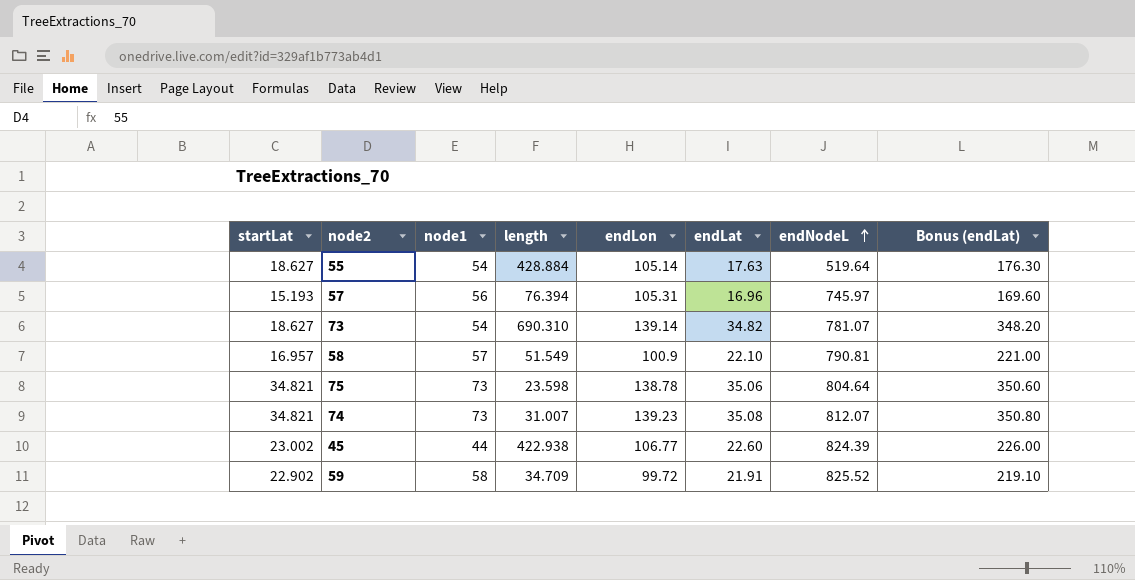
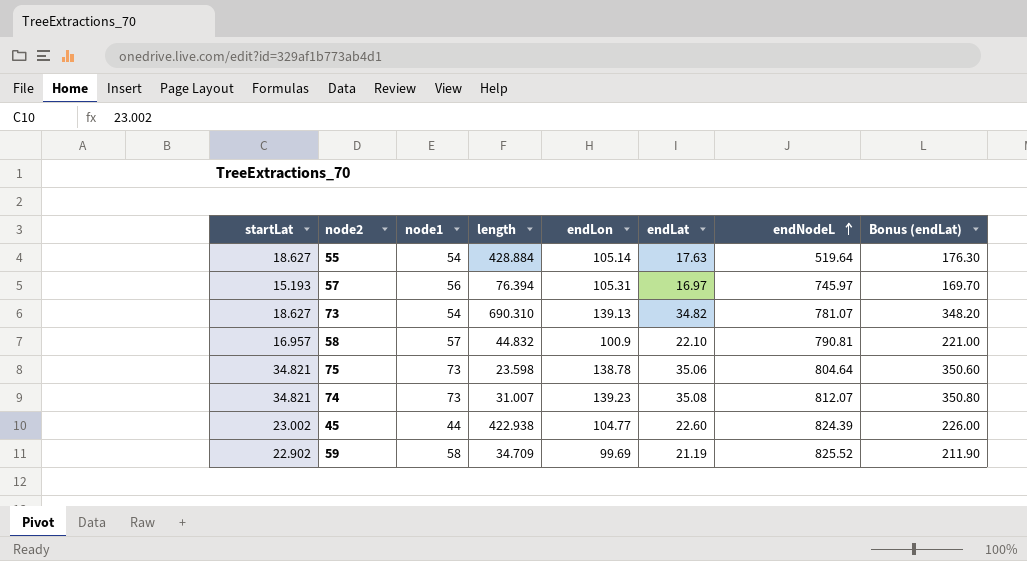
57 | endLat: 16.96 -> 16.97
57 | Bonus (endLat): 169.60 -> 169.70
73 | endLon: 139.14 -> 139.13
58 | length: 51.549 -> 44.832
45 | endLon: 106.77 -> 104.77
59 | endLon: 99.72 -> 99.69
59 | endLat: 21.91 -> 21.19
59 | Bonus (endLat): 219.10 -> 211.90

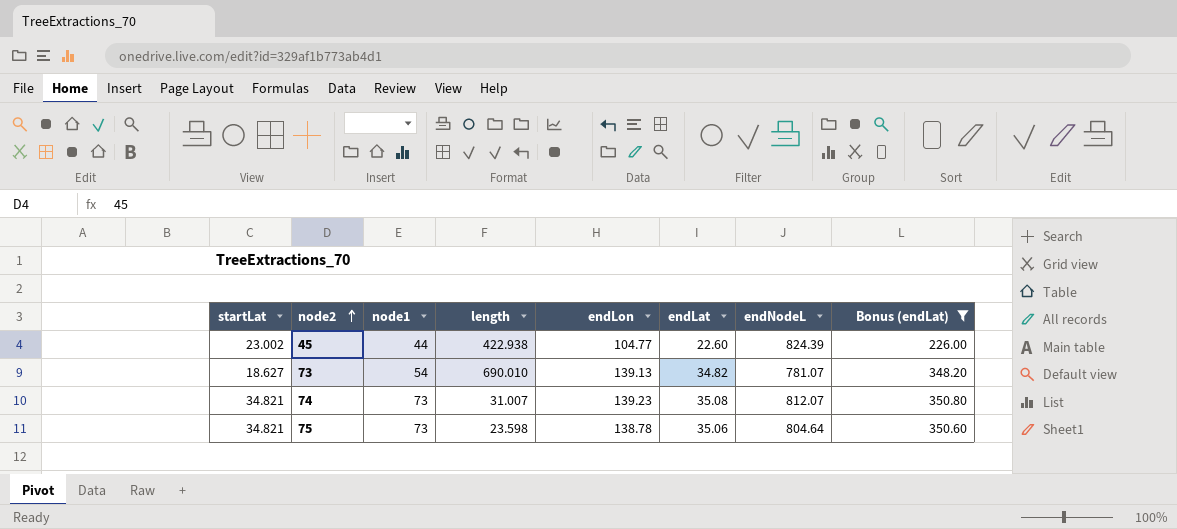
filter: none -> Bonus (endLat) >= 226.00
row order: endNodeL ascending -> node2 ascending
73 | length: 690.310 -> 690.010

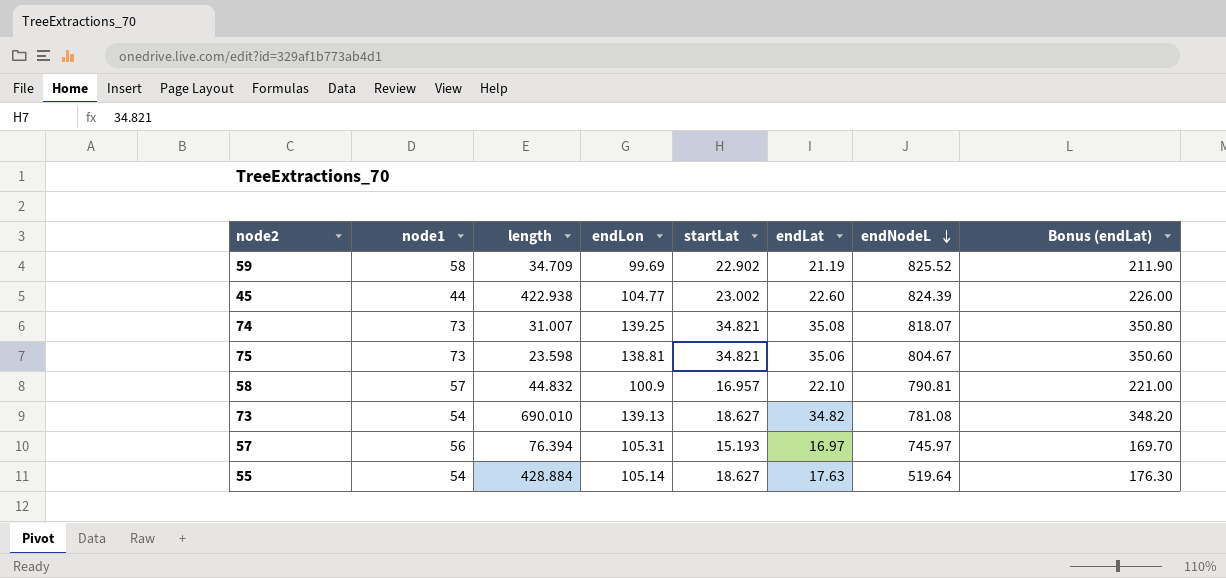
filter: Bonus (endLat) >= 226.00 -> none
row order: node2 ascending -> endNodeL descending
column startLat | position: 1 -> 5
74 | endLon: 139.23 -> 139.25
74 | endNodeL: 812.07 -> 818.07
75 | endLon: 138.78 -> 138.81
75 | endNodeL: 804.64 -> 804.67
73 | endNodeL: 781.07 -> 781.08

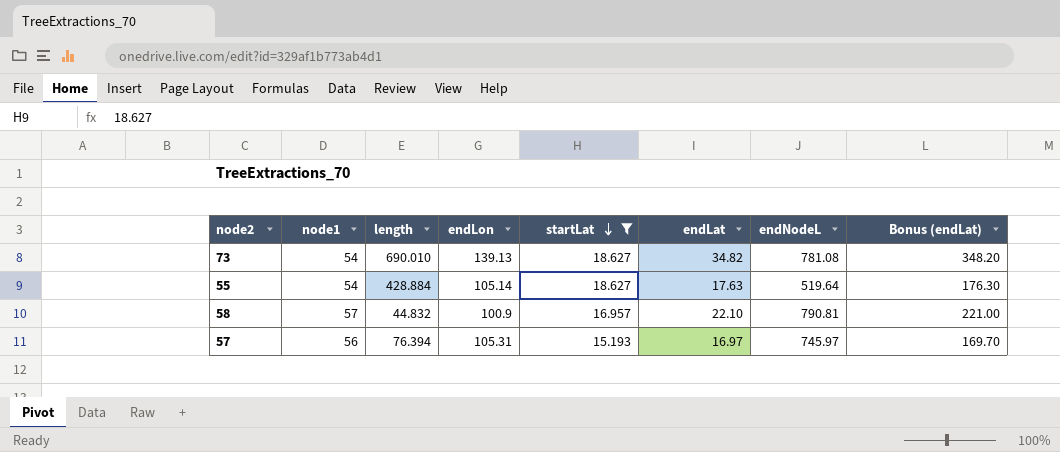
filter: none -> startLat <= 18.627
row order: endNodeL descending -> startLat descending

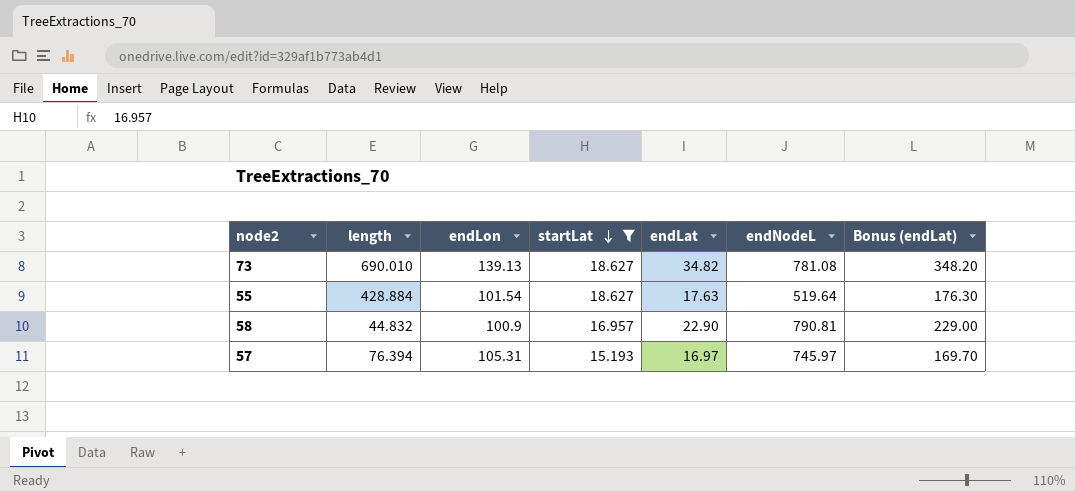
column node1 | position: 2 -> none
55 | endLon: 105.14 -> 101.54
58 | endLat: 22.10 -> 22.90
58 | Bonus (endLat): 221.00 -> 229.00

